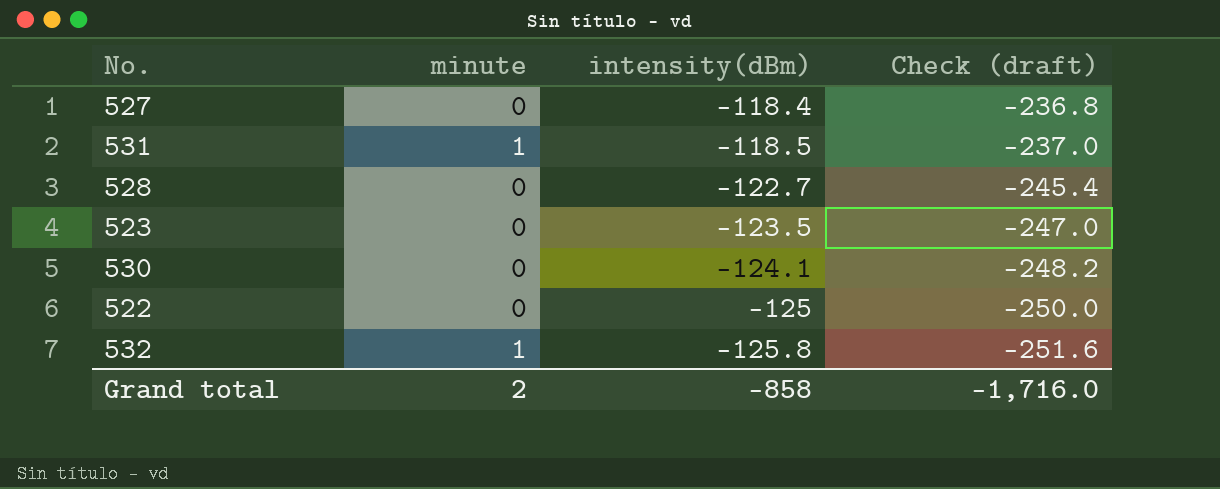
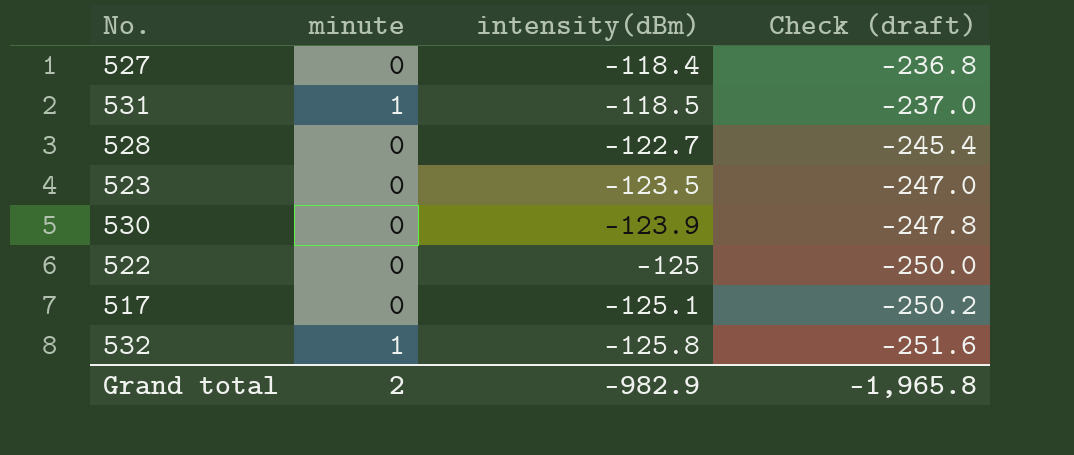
530 | intensity(dBm): -124.1 -> -123.9
530 | Check (draft): -248.2 -> -247.8
row 517: none -> 0 | -125.1 | -250.2
Grand total | intensity(dBm): -858 -> -982.9
Grand total | Check (draft): -1,716.0 -> -1,965.8

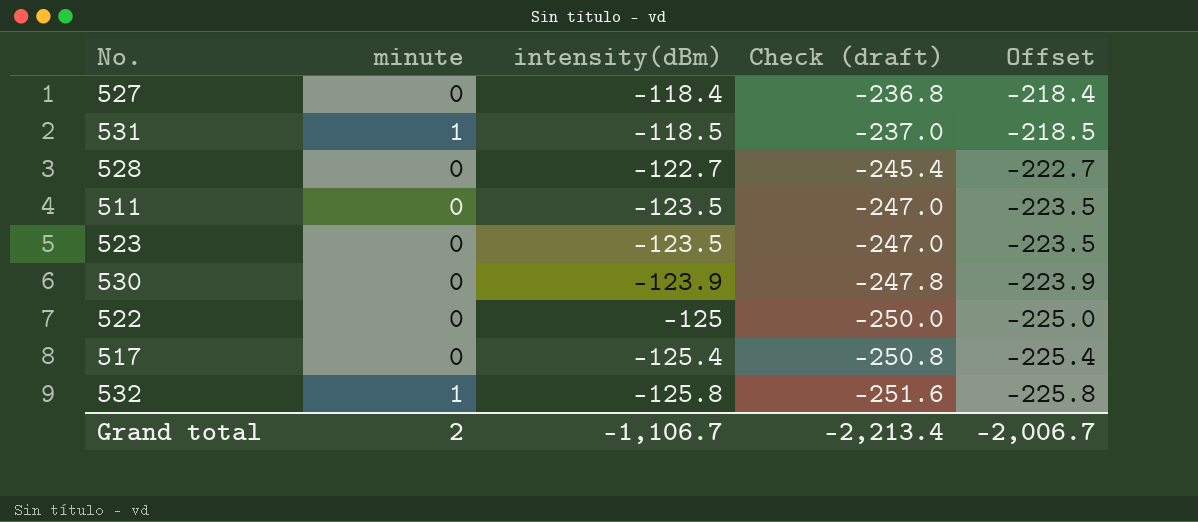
column Offset | formula: none -> [intensity(dBm)] - 100
row 511: none -> 0 | -123.5 | -247.0 | -223.5
517 | intensity(dBm): -125.1 -> -125.4
517 | Check (draft): -250.2 -> -250.8
Grand total | intensity(dBm): -982.9 -> -1,106.7
Grand total | Check (draft): -1,965.8 -> -2,213.4

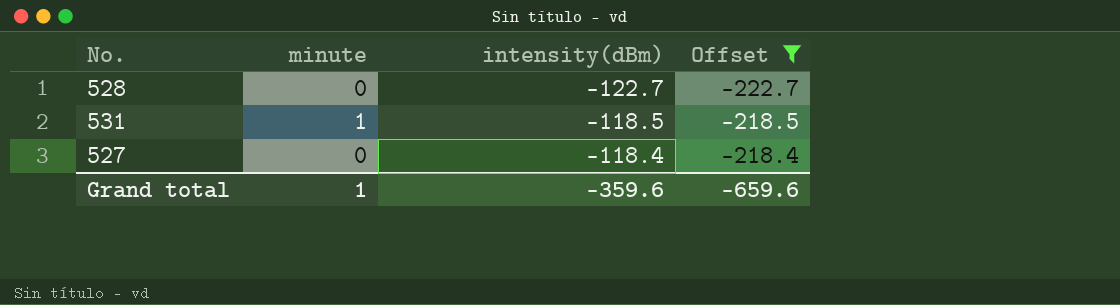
filter: none -> Offset >= -222.7
row order: intensity(dBm) descending -> intensity(dBm) ascending
column Check (draft) | formula: [intensity(dBm)] * 2 -> none
Grand total | minute: 2 -> 1
Grand total | intensity(dBm): -1,106.7 -> -359.6
Grand total | Offset: -2,006.7 -> -659.6

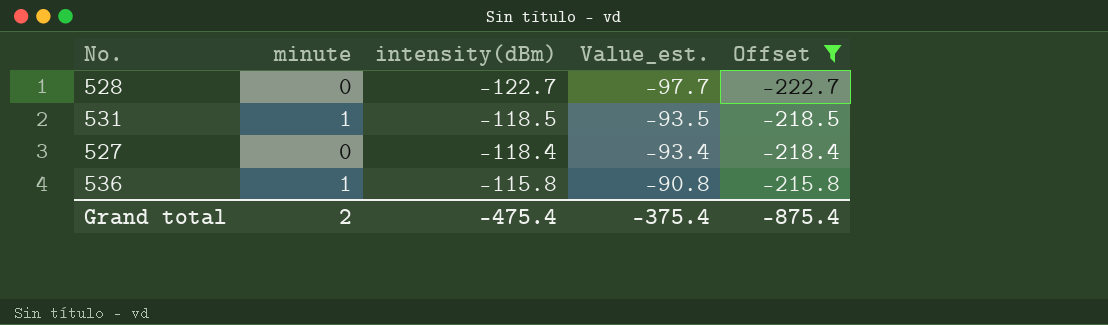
column Value_est. | formula: none -> [intensity(dBm)] + 25
row 536: none -> 1 | -115.8 | -90.8 | -215.8
Grand total | minute: 1 -> 2
Grand total | intensity(dBm): -359.6 -> -475.4
Grand total | Offset: -659.6 -> -875.4

